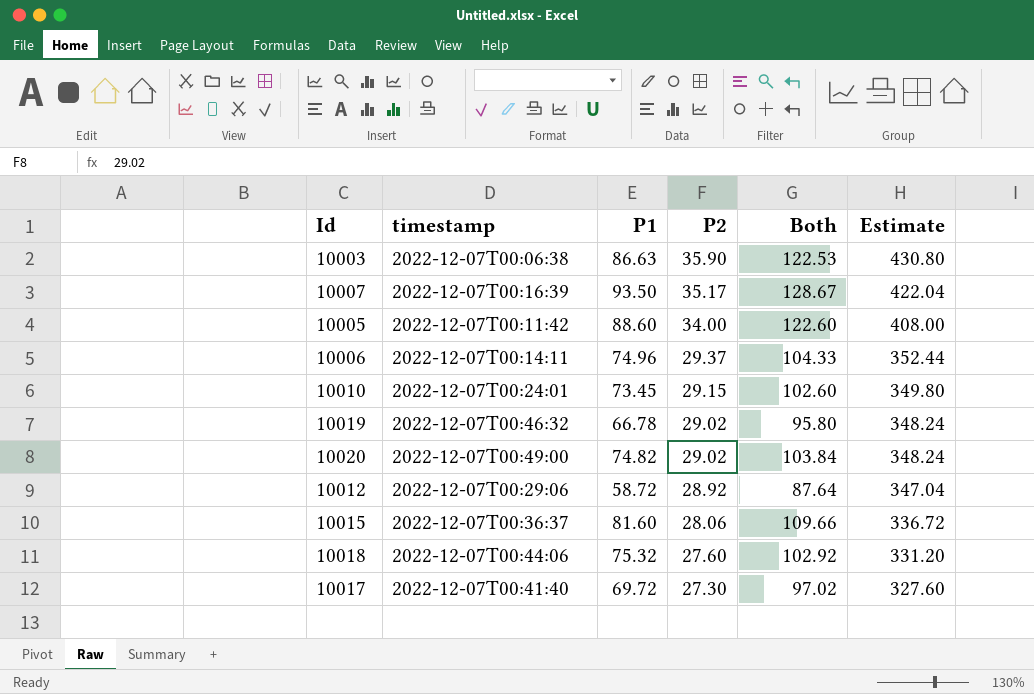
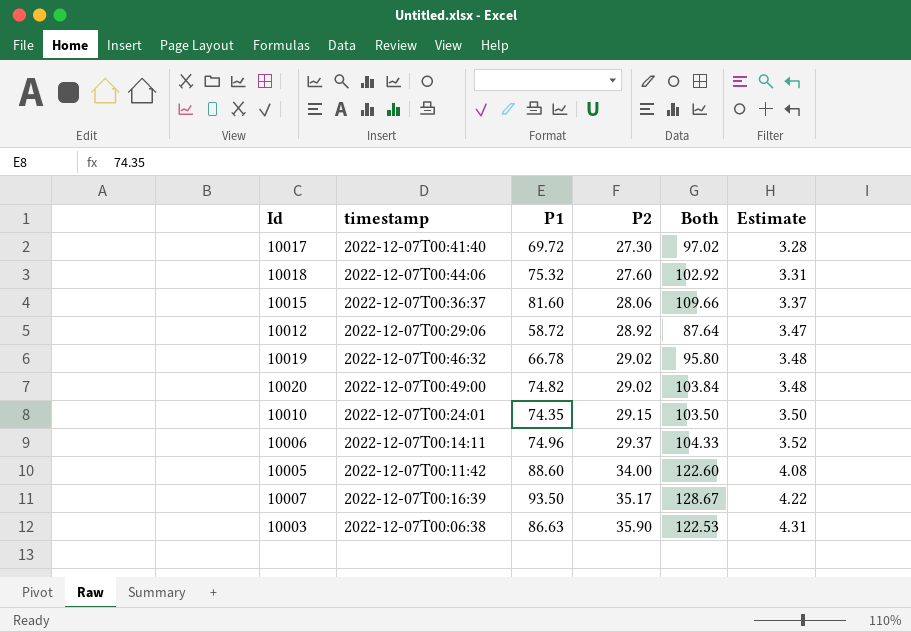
row order: P2 descending -> P2 ascending
column Estimate | formula: [P2] * 12 -> [P2] * 0.12
10010 | P1: 73.45 -> 74.35
10010 | Both: 102.60 -> 103.50

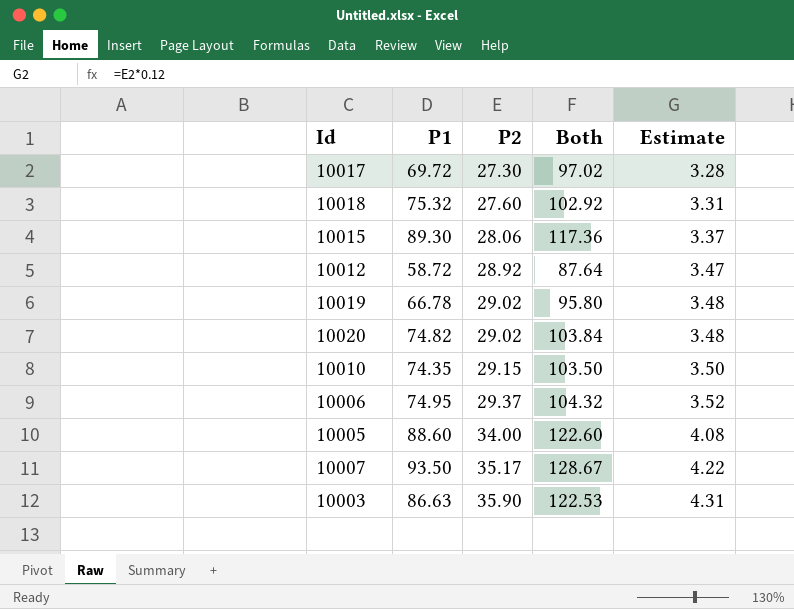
column timestamp | position: 2 -> none
10015 | P1: 81.60 -> 89.30
10015 | Both: 109.66 -> 117.36
10006 | P1: 74.96 -> 74.95
10006 | Both: 104.33 -> 104.32

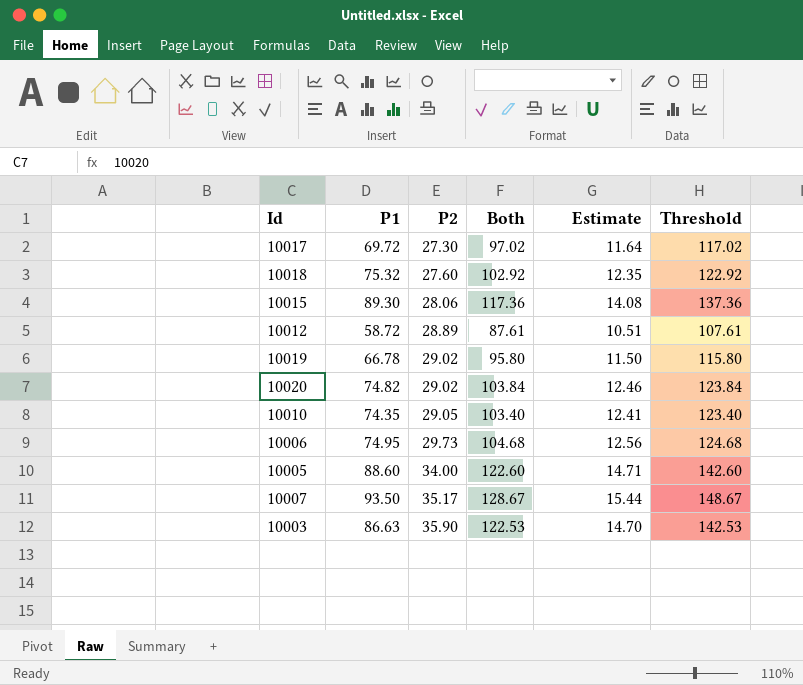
column Estimate | formula: [P2] * 0.12 -> [Both] * 0.12
column Threshold | formula: none -> [Both] + 20
10012 | P2: 28.92 -> 28.89
10012 | Both: 87.64 -> 87.61
10010 | P2: 29.15 -> 29.05
10010 | Both: 103.50 -> 103.40
10006 | P2: 29.37 -> 29.73
10006 | Both: 104.32 -> 104.68

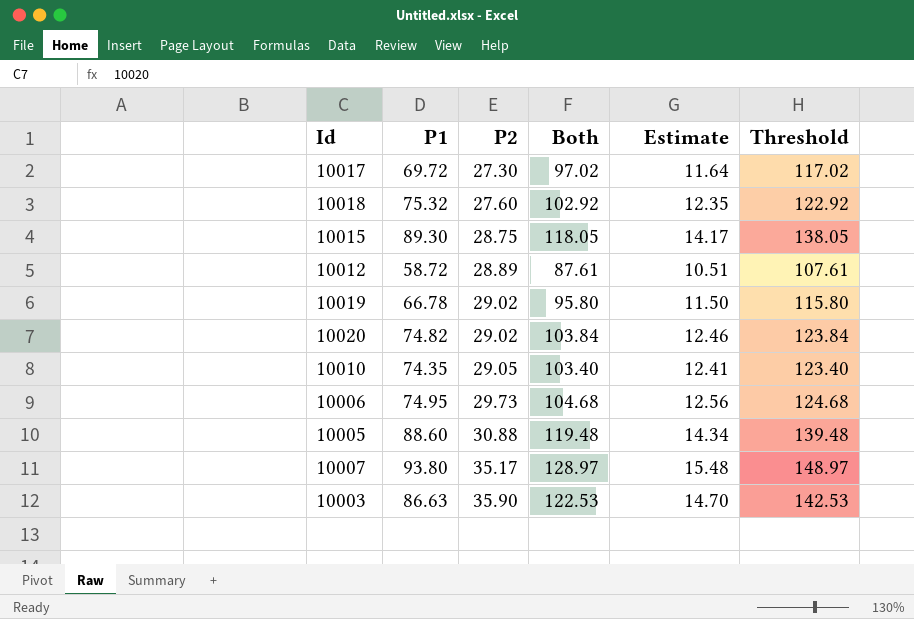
10015 | P2: 28.06 -> 28.75
10015 | Both: 117.36 -> 118.05
10015 | Estimate: 14.08 -> 14.17
10015 | Threshold: 137.36 -> 138.05
10005 | P2: 34.00 -> 30.88
10005 | Both: 122.60 -> 119.48
10005 | Estimate: 14.71 -> 14.34
10005 | Threshold: 142.60 -> 139.48
10007 | P1: 93.50 -> 93.80
10007 | Both: 128.67 -> 128.97
10007 | Estimate: 15.44 -> 15.48
10007 | Threshold: 148.67 -> 148.97

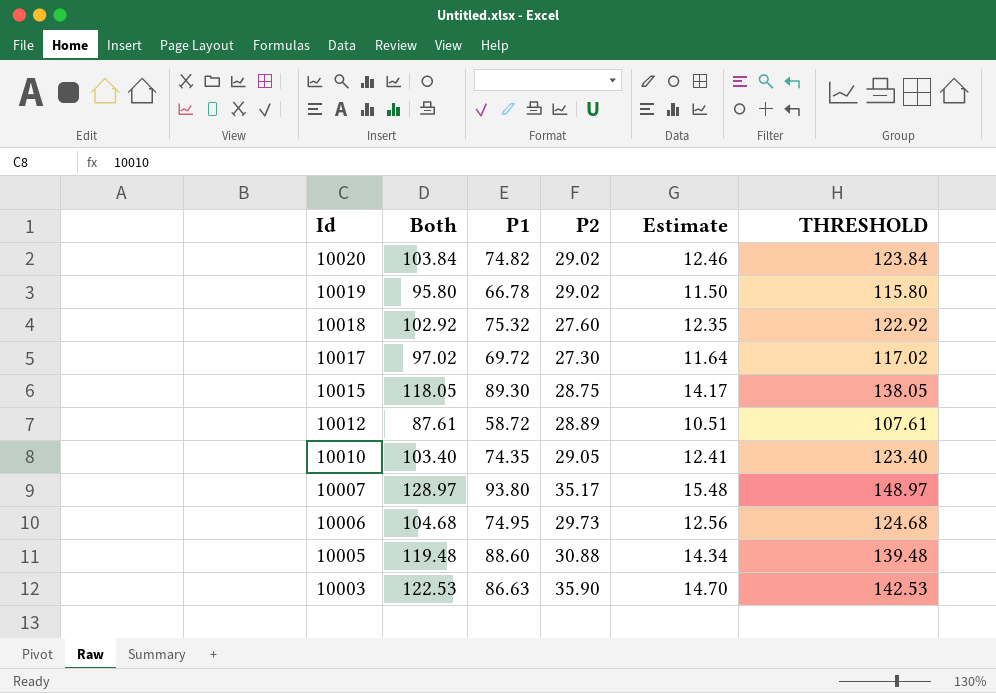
row order: P2 ascending -> Id descending
column Both | position: 4 -> 2
column name: Threshold -> THRESHOLD

